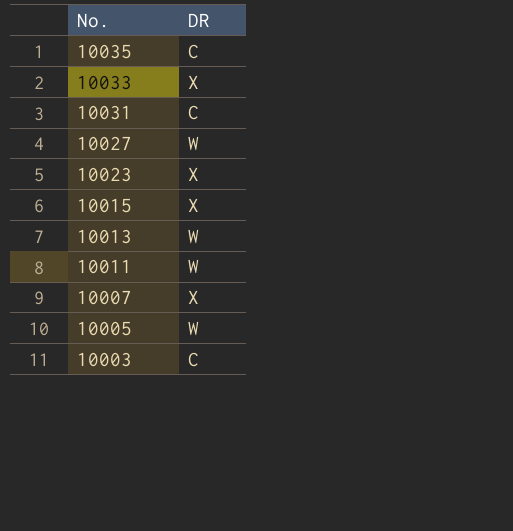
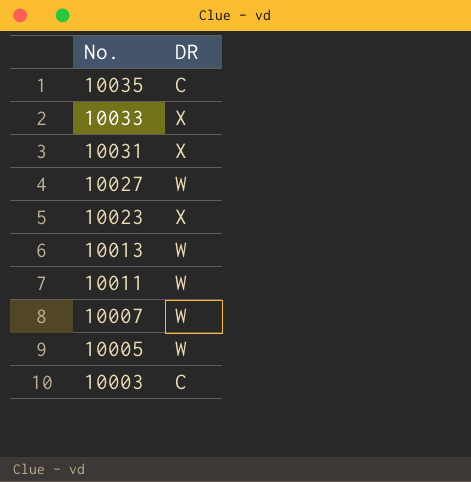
row 10015: X -> none
10031 | DR: C -> X
10007 | DR: X -> W

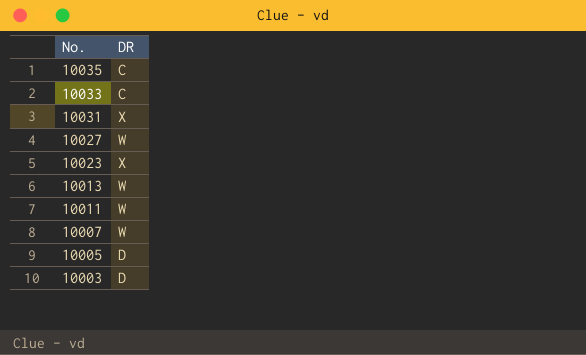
10033 | DR: X -> C
10005 | DR: W -> D
10003 | DR: C -> D

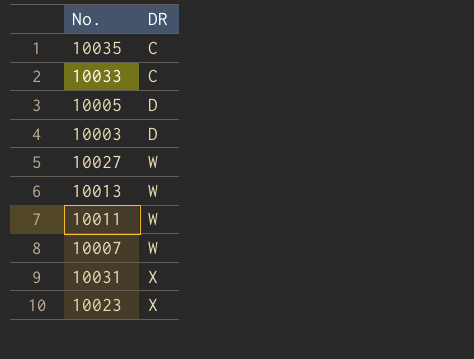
row order: No. descending -> DR ascending

